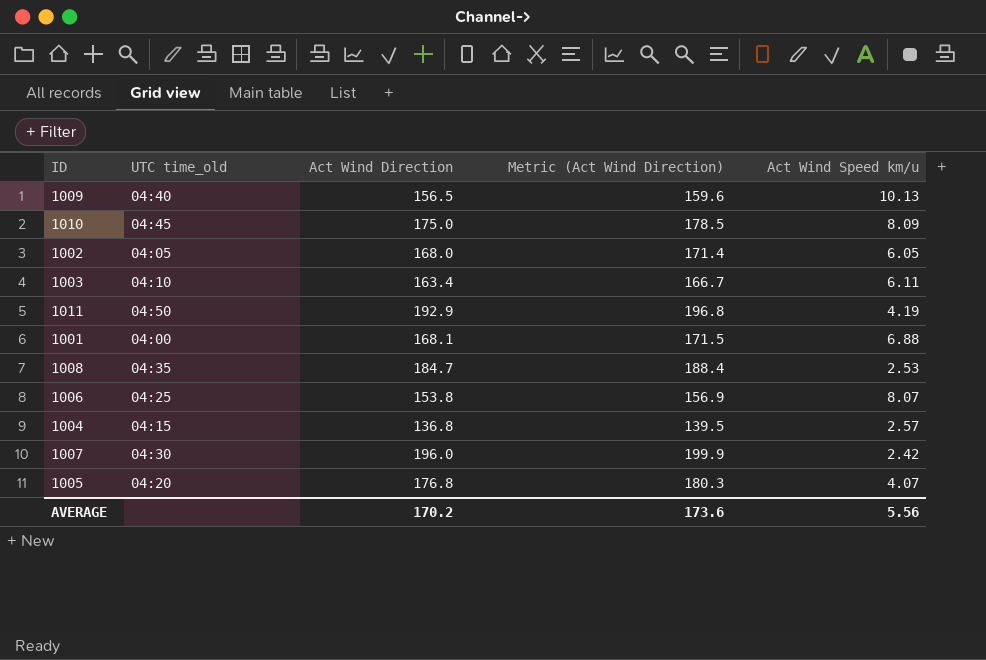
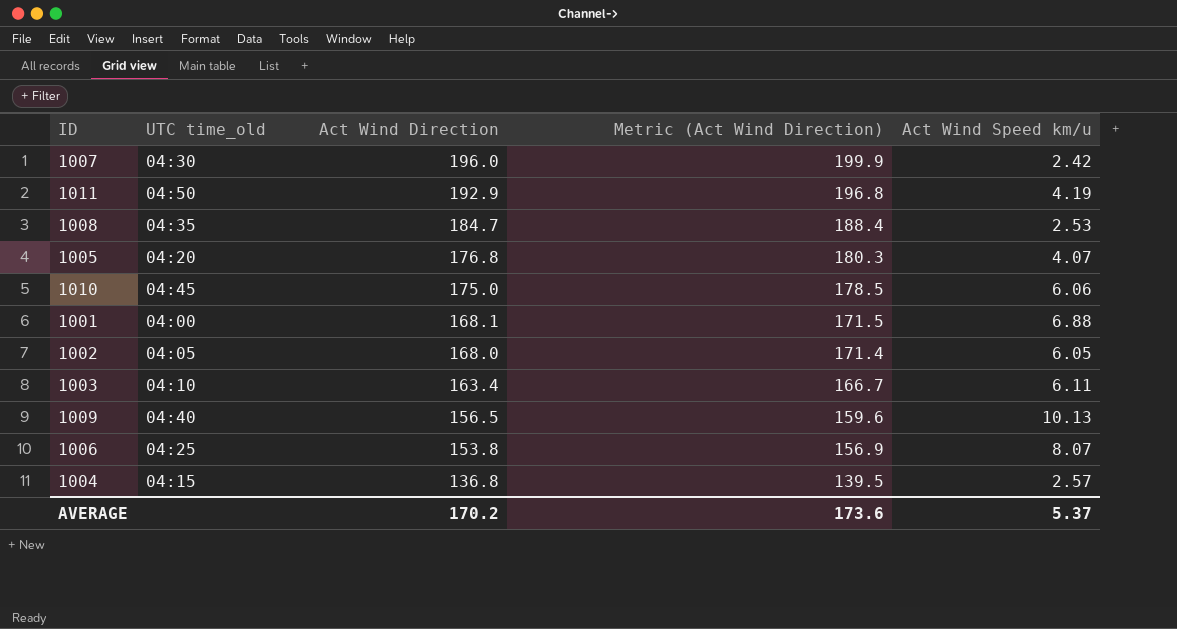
row order: none -> Act Wind Direction descending
1010 | Act Wind Speed km/u: 8.09 -> 6.06
AVERAGE | Act Wind Speed km/u: 5.56 -> 5.37

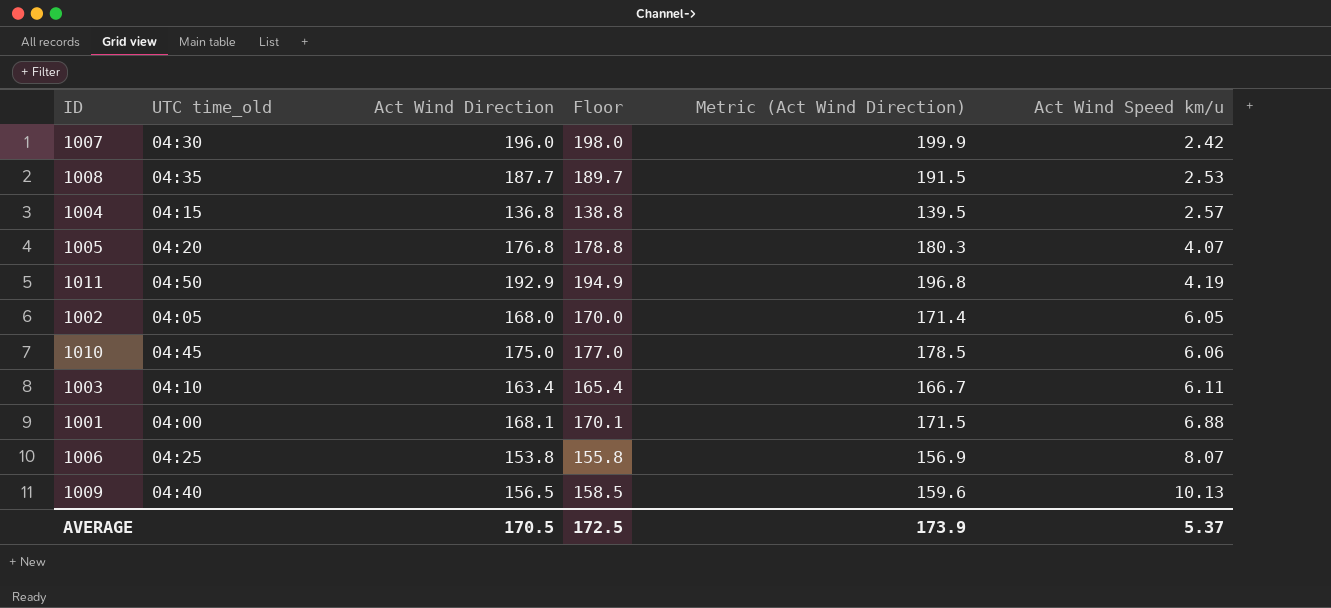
row order: Act Wind Direction descending -> Act Wind Speed km/u ascending
column Floor | formula: none -> [Act Wind Direction] + 2
1008 | Act Wind Direction: 184.7 -> 187.7
1008 | Metric (Act Wind Direction): 188.4 -> 191.5
AVERAGE | Act Wind Direction: 170.2 -> 170.5
AVERAGE | Metric (Act Wind Direction): 173.6 -> 173.9

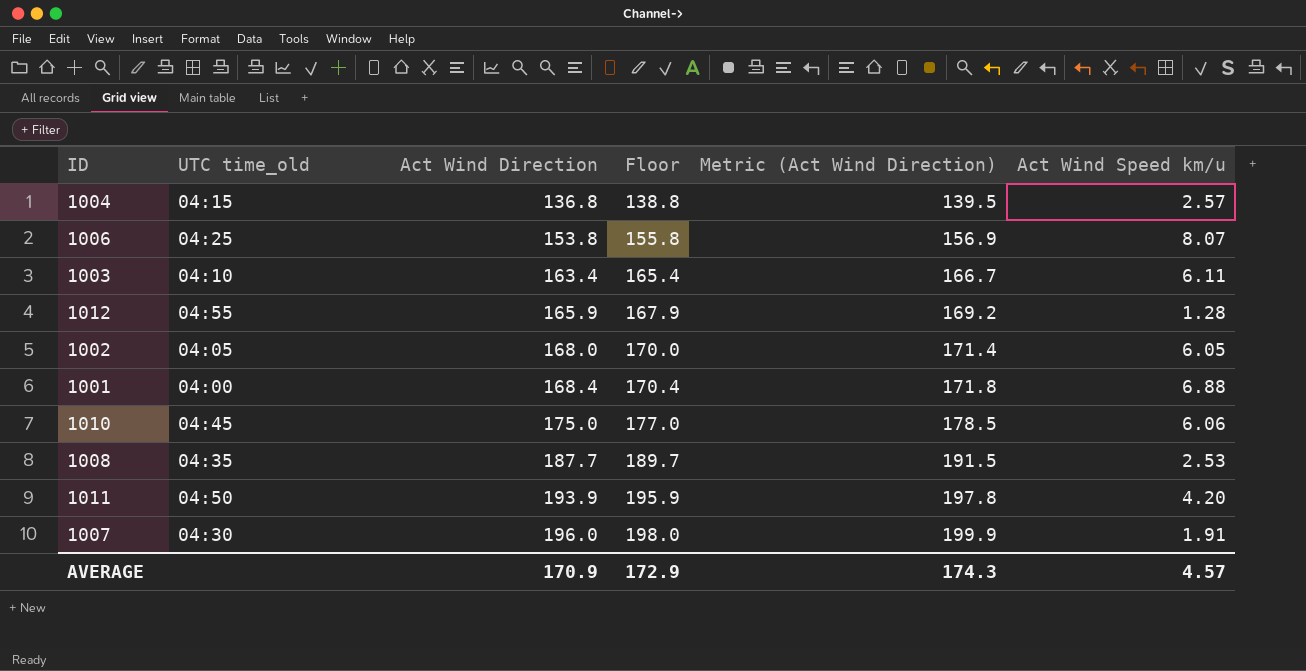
row order: Act Wind Speed km/u ascending -> Act Wind Direction ascending
row 1005: 04:20 | 176.8 | 178.8 | 180.3 | 4.07 -> none
row 1009: 04:40 | 156.5 | 158.5 | 159.6 | 10.13 -> none
row 1012: none -> 04:55 | 165.9 | 167.9 | 169.2 | 1.28
1001 | Act Wind Direction: 168.1 -> 168.4
1001 | Floor: 170.1 -> 170.4
1001 | Metric (Act Wind Direction): 171.5 -> 171.8
1011 | Act Wind Direction: 192.9 -> 193.9
1011 | Floor: 194.9 -> 195.9
1011 | Metric (Act Wind Direction): 196.8 -> 197.8
1011 | Act Wind Speed km/u: 4.19 -> 4.20
1007 | Act Wind Speed km/u: 2.42 -> 1.91
AVERAGE | Act Wind Direction: 170.5 -> 170.9
AVERAGE | Floor: 172.5 -> 172.9
AVERAGE | Metric (Act Wind Direction): 173.9 -> 174.3
AVERAGE | Act Wind Speed km/u: 5.37 -> 4.57

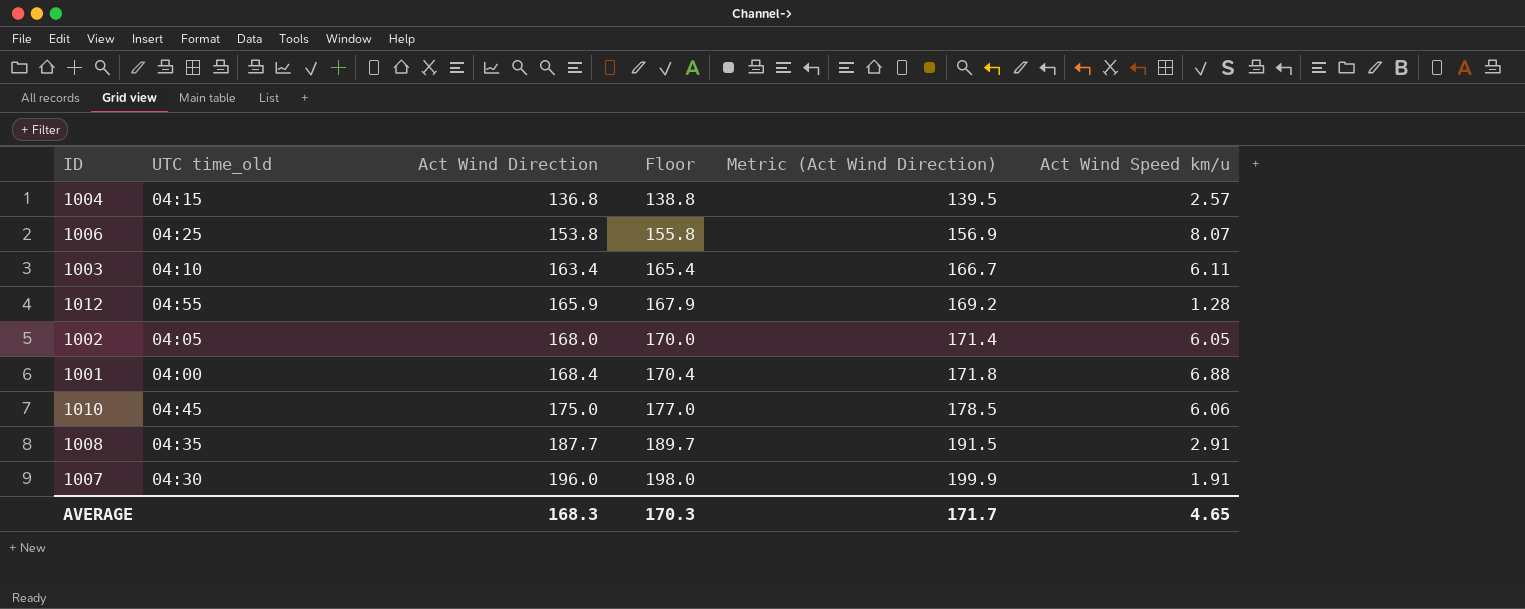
row 1011: 04:50 | 193.9 | 195.9 | 197.8 | 4.20 -> none
1008 | Act Wind Speed km/u: 2.53 -> 2.91
AVERAGE | Act Wind Direction: 170.9 -> 168.3
AVERAGE | Floor: 172.9 -> 170.3
AVERAGE | Metric (Act Wind Direction): 174.3 -> 171.7
AVERAGE | Act Wind Speed km/u: 4.57 -> 4.65

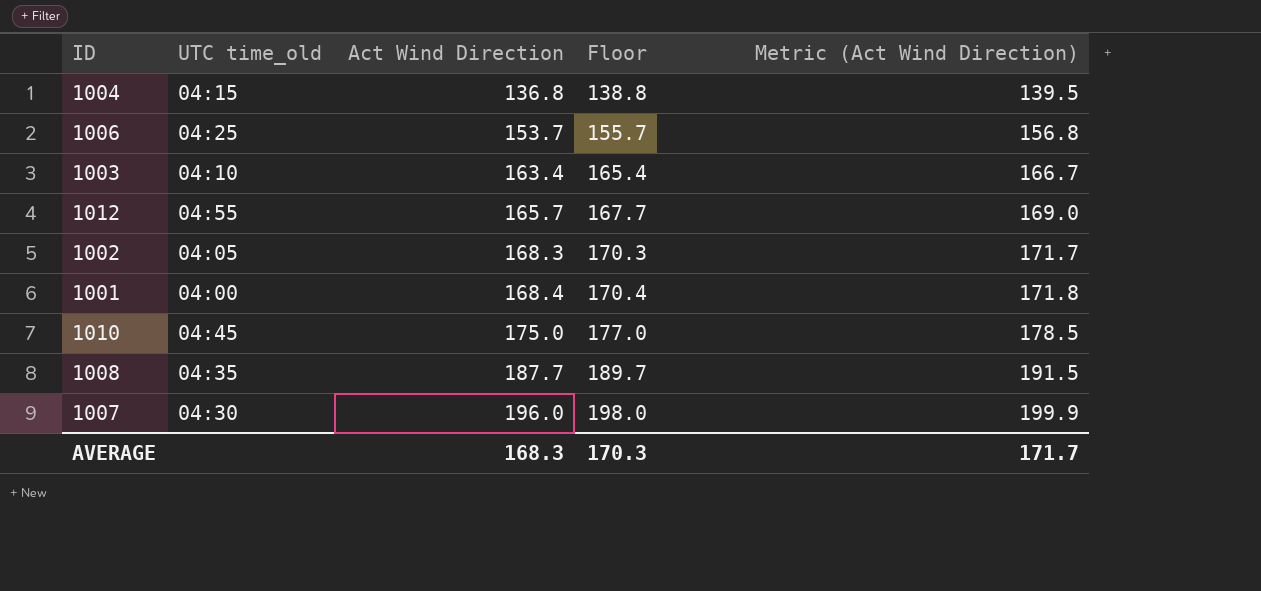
column Act Wind Speed km/u | position: 6 -> none
1006 | Act Wind Direction: 153.8 -> 153.7
1006 | Floor: 155.8 -> 155.7
1006 | Metric (Act Wind Direction): 156.9 -> 156.8
1012 | Act Wind Direction: 165.9 -> 165.7
1012 | Floor: 167.9 -> 167.7
1012 | Metric (Act Wind Direction): 169.2 -> 169.0
1002 | Act Wind Direction: 168.0 -> 168.3
1002 | Floor: 170.0 -> 170.3
1002 | Metric (Act Wind Direction): 171.4 -> 171.7

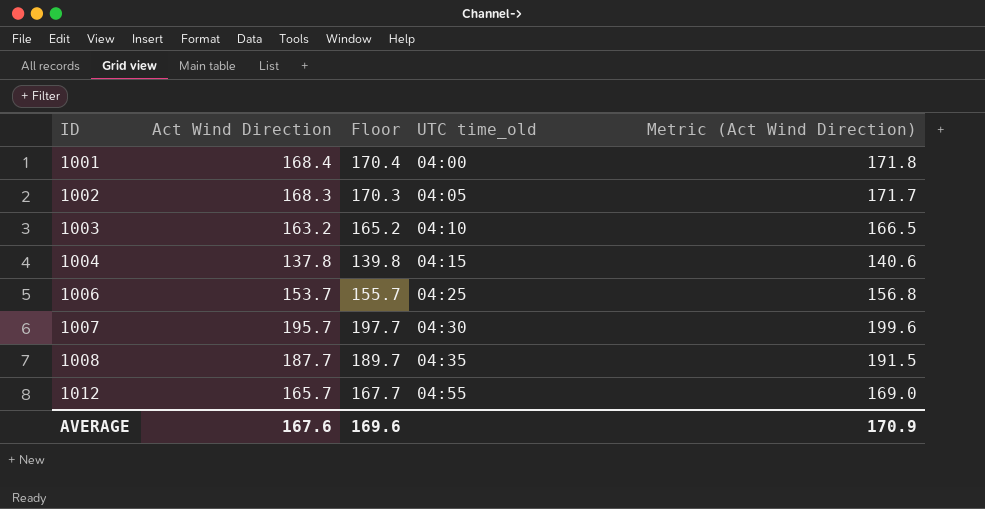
row order: Act Wind Direction ascending -> ID ascending
column UTC time_old | position: 2 -> 4
row 1010: 04:45 | 175.0 | 177.0 | 178.5 -> none
1003 | Act Wind Direction: 163.4 -> 163.2
1003 | Floor: 165.4 -> 165.2
1003 | Metric (Act Wind Direction): 166.7 -> 166.5
1004 | Act Wind Direction: 136.8 -> 137.8
1004 | Floor: 138.8 -> 139.8
1004 | Metric (Act Wind Direction): 139.5 -> 140.6
1007 | Act Wind Direction: 196.0 -> 195.7
1007 | Floor: 198.0 -> 197.7
1007 | Metric (Act Wind Direction): 199.9 -> 199.6
AVERAGE | Act Wind Direction: 168.3 -> 167.6
AVERAGE | Floor: 170.3 -> 169.6
AVERAGE | Metric (Act Wind Direction): 171.7 -> 170.9

